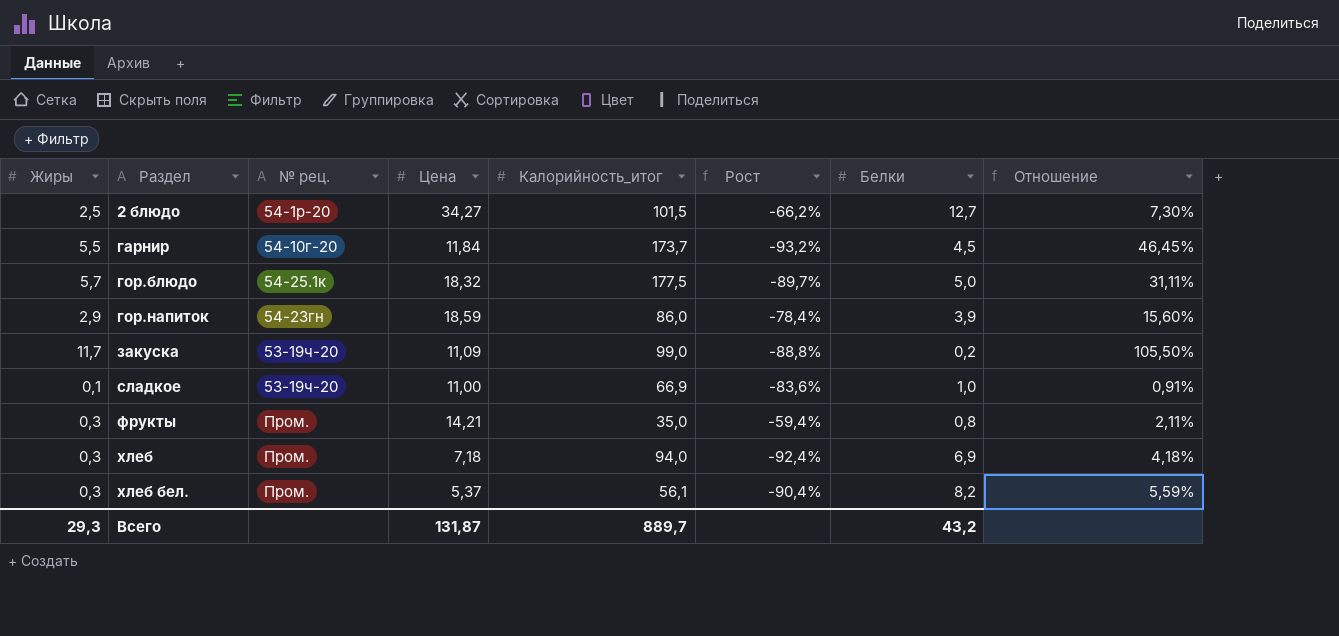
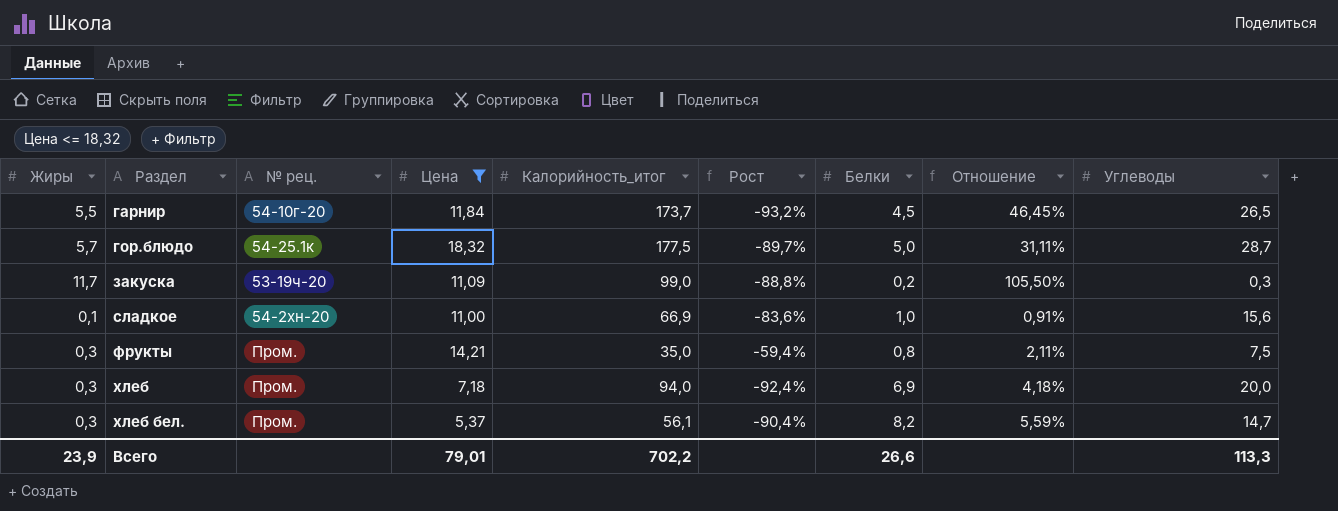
filter: none -> Цена <= 18,32
column Углеводы | position: none -> 9
сладкое | № рец.: 53-19ч-20 -> 54-2хн-20
Всего | Жиры: 29,3 -> 23,9
Всего | Цена: 131,87 -> 79,01
Всего | Калорийность_итог: 889,7 -> 702,2
Всего | Белки: 43,2 -> 26,6

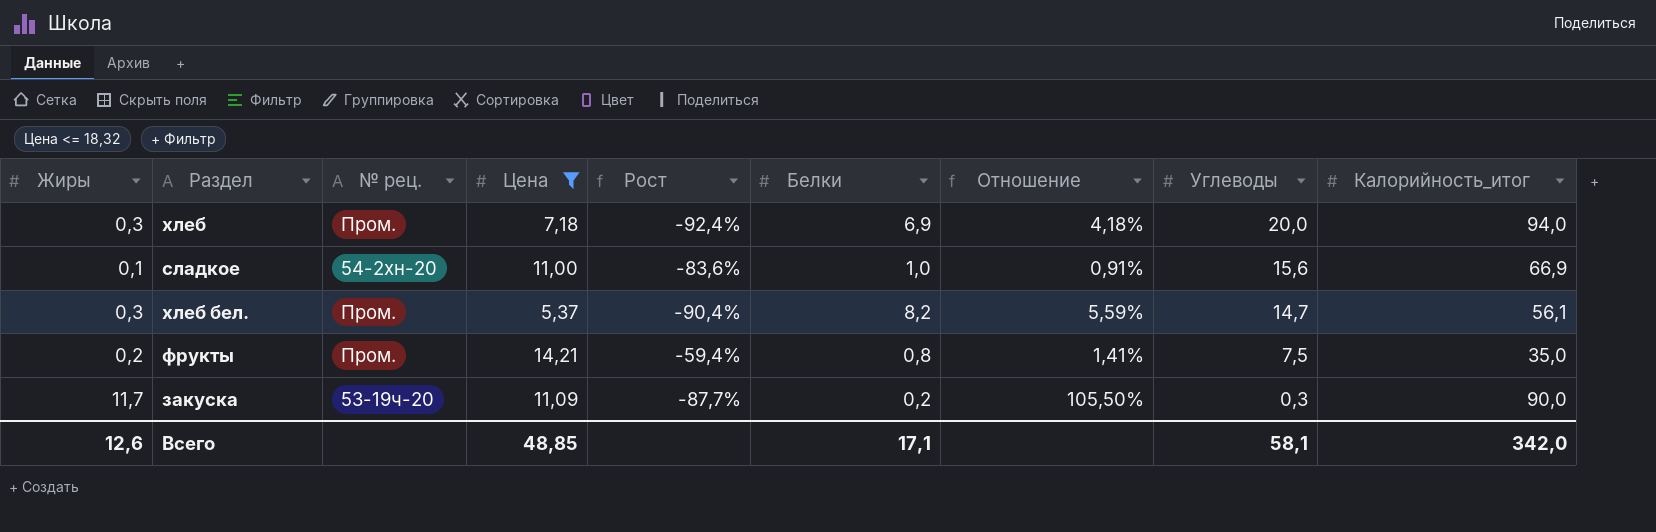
row order: Раздел ascending -> Углеводы descending
column Калорийность_итог | position: 5 -> 9
row гарнир: 5,5 | 54-10г-20 | 11,84 | 173,7 | -93,2% | 4,5 | 46,45% | 26,5 -> none
row гор.блюдо: 5,7 | 54-25.1к | 18,32 | 177,5 | -89,7% | 5,0 | 31,11% | 28,7 -> none
фрукты | Жиры: 0,3 -> 0,2
фрукты | Отношение: 2,11% -> 1,41%
закуска | Рост: -88,8% -> -87,7%
закуска | Калорийность_итог: 99,0 -> 90,0
Всего | Жиры: 23,9 -> 12,6
Всего | Цена: 79,01 -> 48,85
Всего | Белки: 26,6 -> 17,1
Всего | Углеводы: 113,3 -> 58,1
Всего | Калорийность_итог: 702,2 -> 342,0

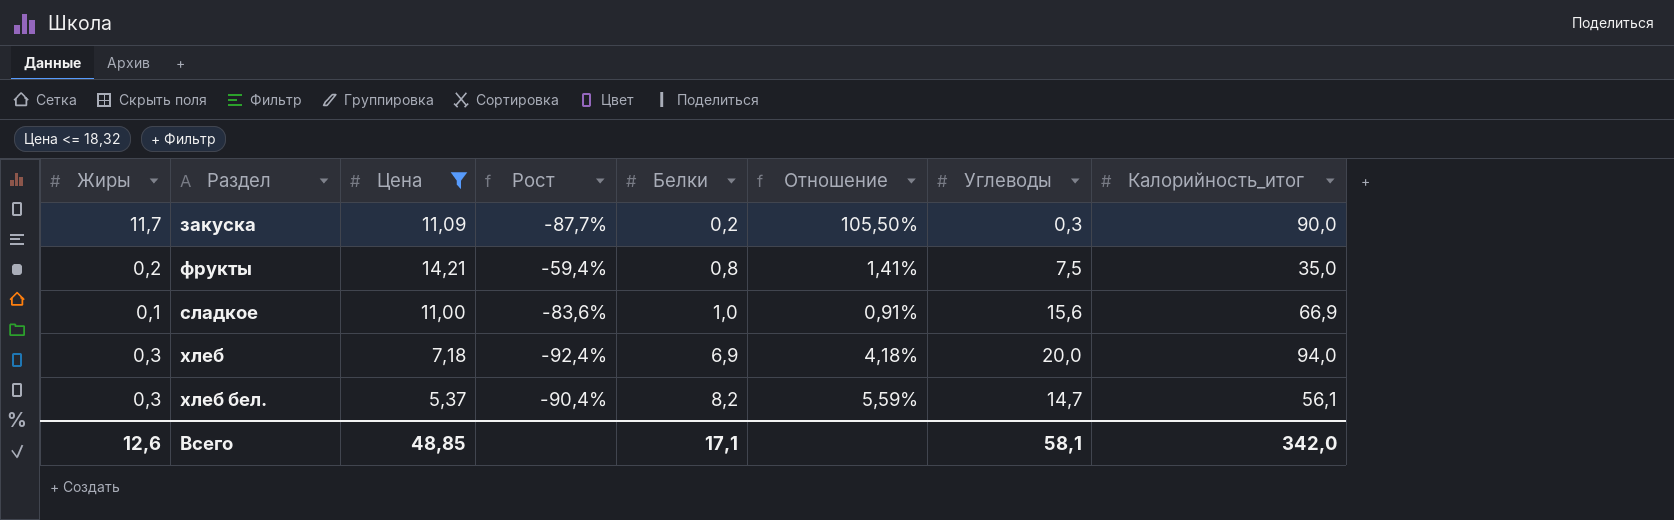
row order: Углеводы descending -> Белки ascending
column № рец. | position: 3 -> none

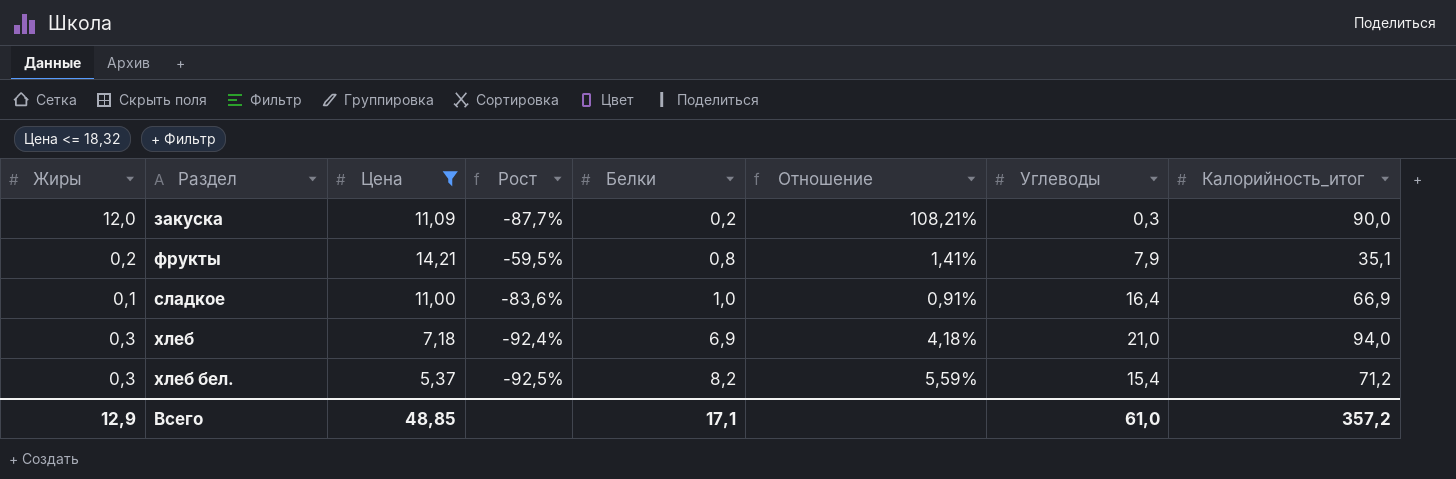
закуска | Жиры: 11,7 -> 12,0
закуска | Отношение: 105,50% -> 108,21%
фрукты | Рост: -59,4% -> -59,5%
фрукты | Углеводы: 7,5 -> 7,9
фрукты | Калорийность_итог: 35,0 -> 35,1
сладкое | Углеводы: 15,6 -> 16,4
хлеб | Углеводы: 20,0 -> 21,0
хлеб бел. | Рост: -90,4% -> -92,5%
хлеб бел. | Углеводы: 14,7 -> 15,4
хлеб бел. | Калорийность_итог: 56,1 -> 71,2
Всего | Жиры: 12,6 -> 12,9
Всего | Углеводы: 58,1 -> 61,0
Всего | Калорийность_итог: 342,0 -> 357,2

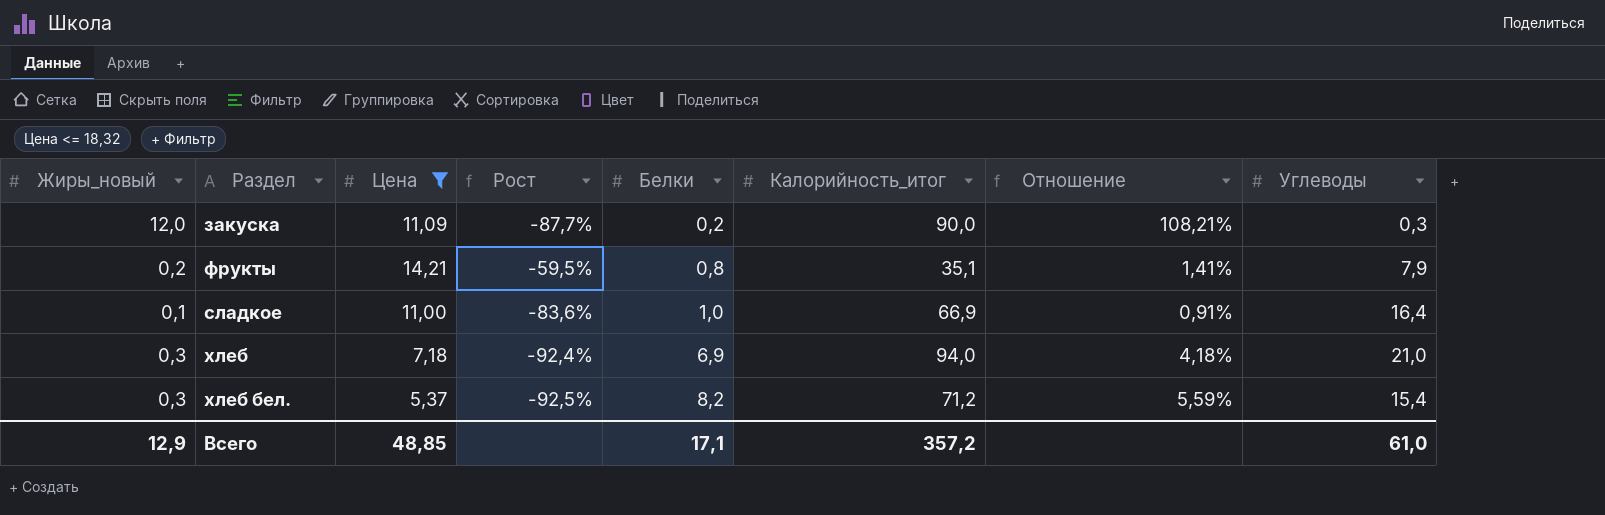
column name: Жиры -> Жиры_новый
column Калорийность_итог | position: 8 -> 6

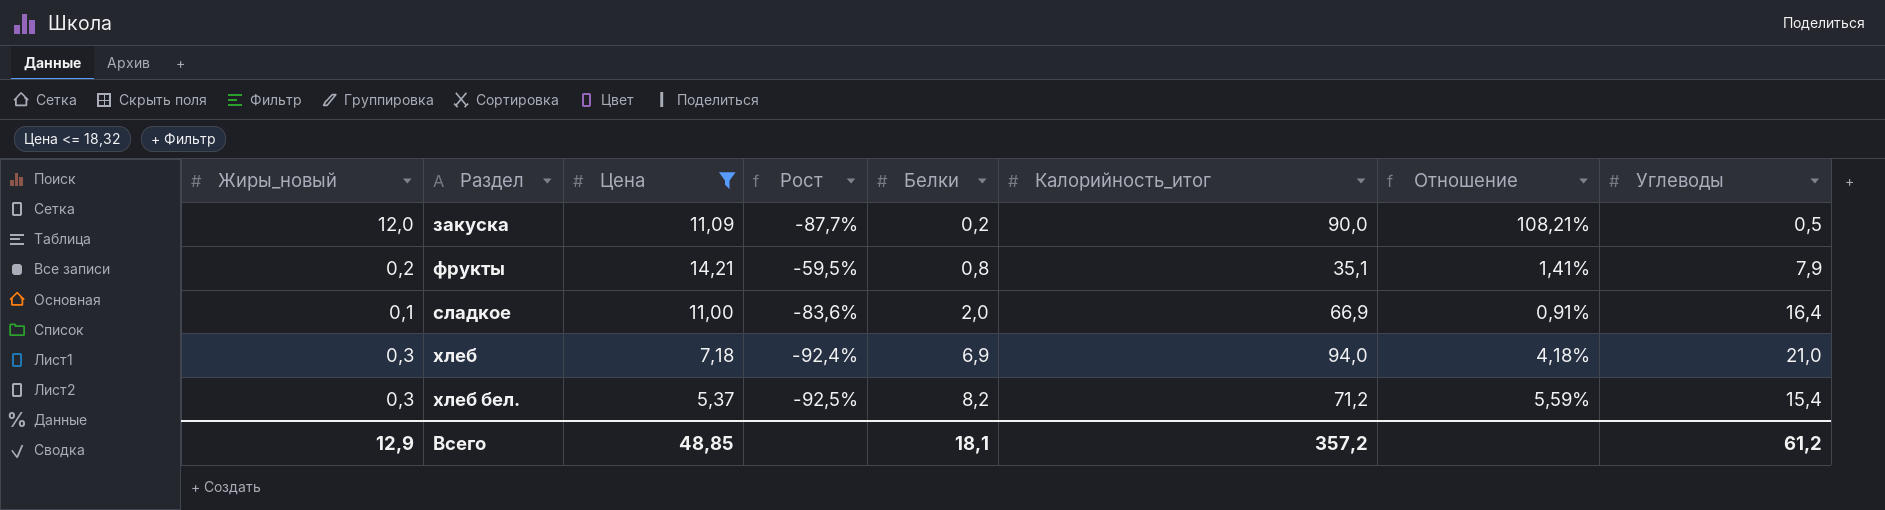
закуска | Углеводы: 0,3 -> 0,5
сладкое | Белки: 1,0 -> 2,0
Всего | Белки: 17,1 -> 18,1
Всего | Углеводы: 61,0 -> 61,2

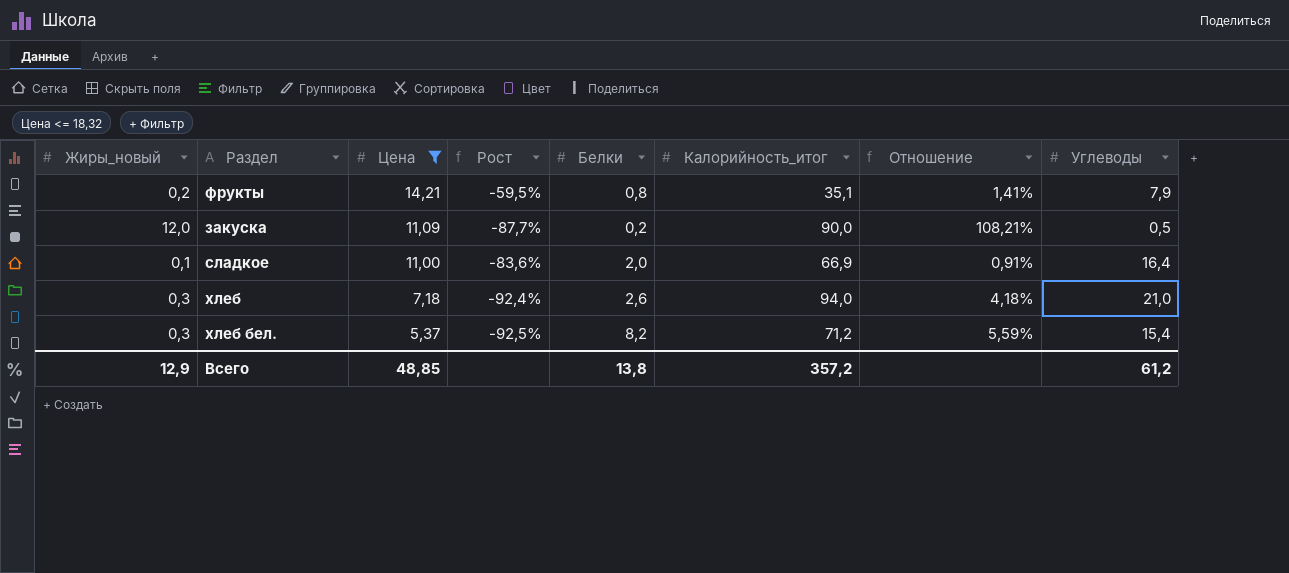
row order: Белки ascending -> Цена descending
хлеб | Белки: 6,9 -> 2,6
Всего | Белки: 18,1 -> 13,8

